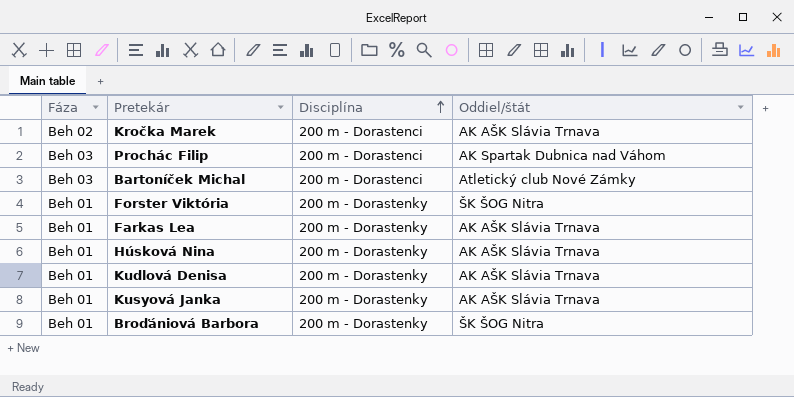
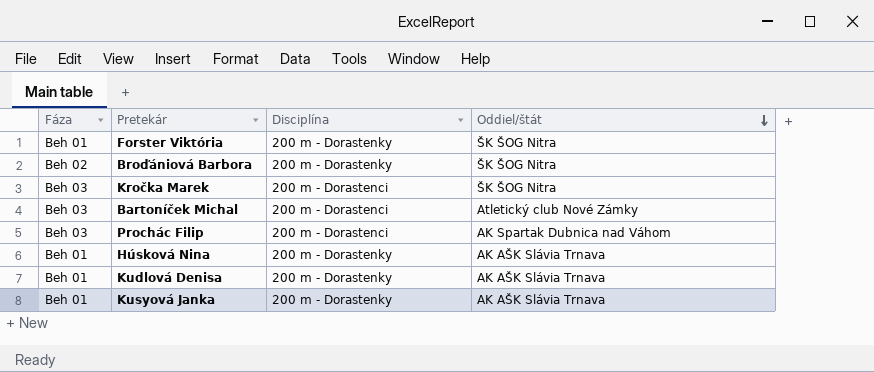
row order: Disciplína ascending -> Oddiel/štát descending
row Farkas Lea: Beh 01 | 200 m - Dorastenky | AK AŠK Slávia Trnava -> none
Broďániová Barbora | Fáza: Beh 01 -> Beh 02
Kročka Marek | Fáza: Beh 02 -> Beh 03
Kročka Marek | Oddiel/štát: AK AŠK Slávia Trnava -> ŠK ŠOG Nitra

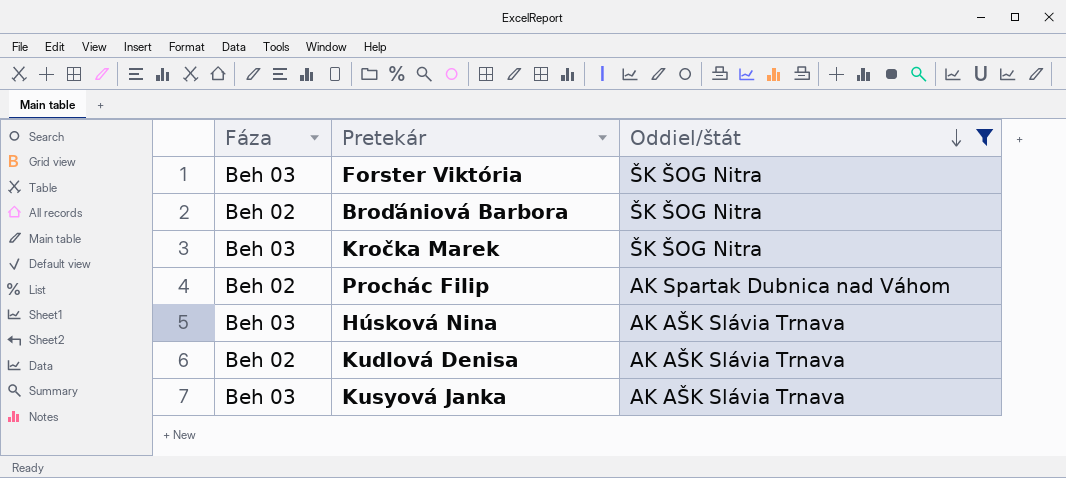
filter: none -> Oddiel/štát != Atletický club Nové Zámky
column Disciplína | position: 3 -> none
Forster Viktória | Fáza: Beh 01 -> Beh 03
Prochác Filip | Fáza: Beh 03 -> Beh 02
Húsková Nina | Fáza: Beh 01 -> Beh 03
Kudlová Denisa | Fáza: Beh 01 -> Beh 02
Kusyová Janka | Fáza: Beh 01 -> Beh 03

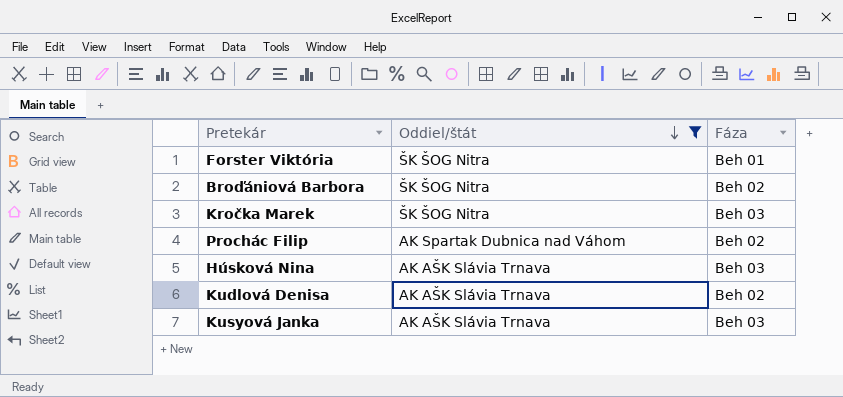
column Fáza | position: 1 -> 3
Forster Viktória | Fáza: Beh 03 -> Beh 01

